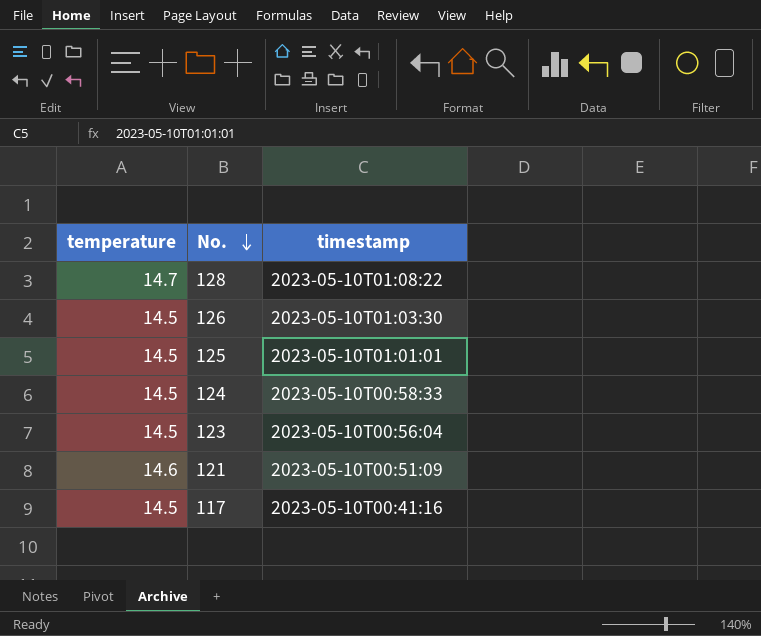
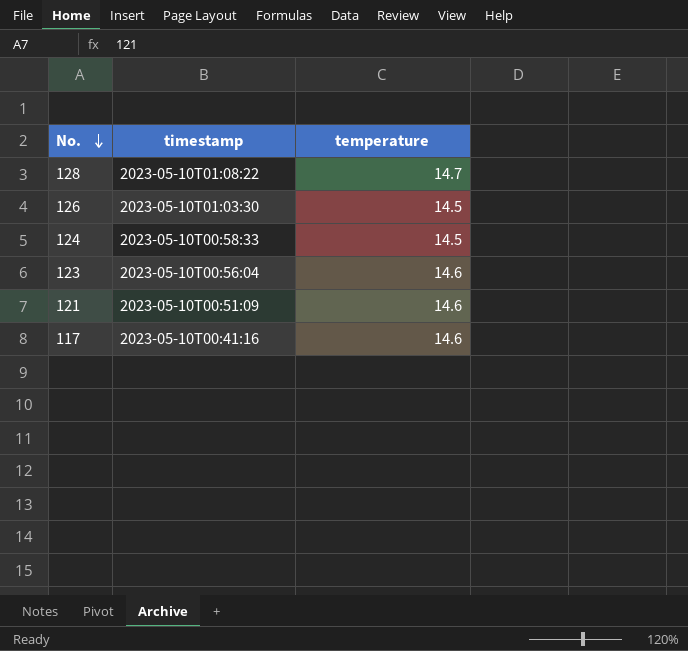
column temperature | position: 1 -> 3
row 125: 14.5 | 2023-05-10T01:01:01 -> none
123 | temperature: 14.5 -> 14.6
117 | temperature: 14.5 -> 14.6

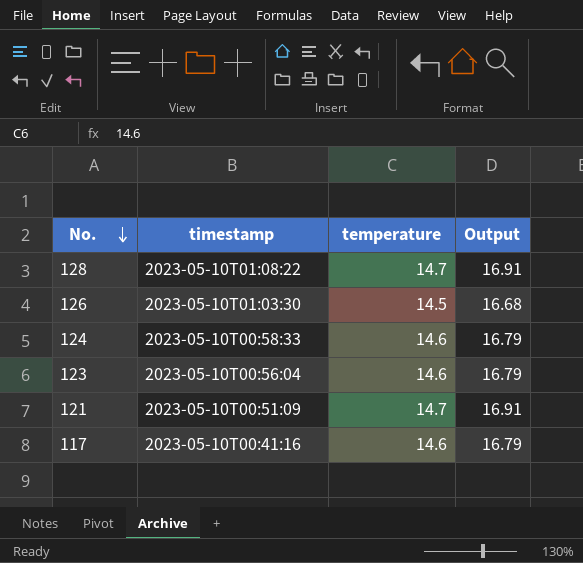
column Output | formula: none -> [temperature] * 1.15
124 | temperature: 14.5 -> 14.6
121 | temperature: 14.6 -> 14.7

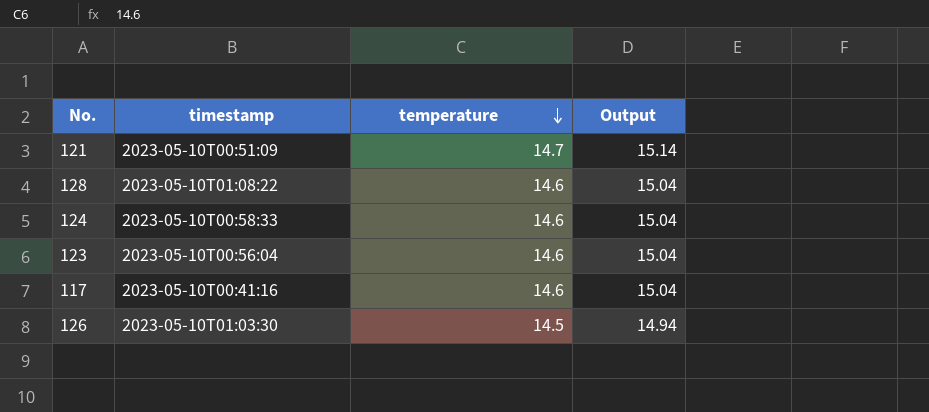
row order: No. descending -> temperature descending
column Output | formula: [temperature] * 1.15 -> [temperature] * 1.03
128 | temperature: 14.7 -> 14.6

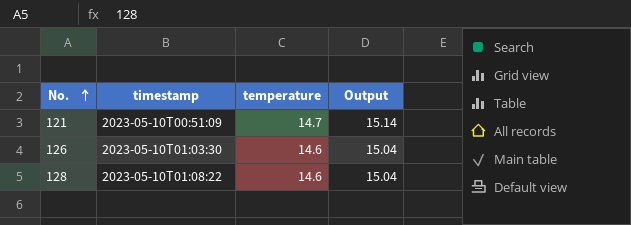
row order: temperature descending -> No. ascending
row 124: 2023-05-10T00:58:33 | 14.6 | 15.04 -> none
row 123: 2023-05-10T00:56:04 | 14.6 | 15.04 -> none
row 117: 2023-05-10T00:41:16 | 14.6 | 15.04 -> none
126 | temperature: 14.5 -> 14.6
126 | Output: 14.94 -> 15.04

